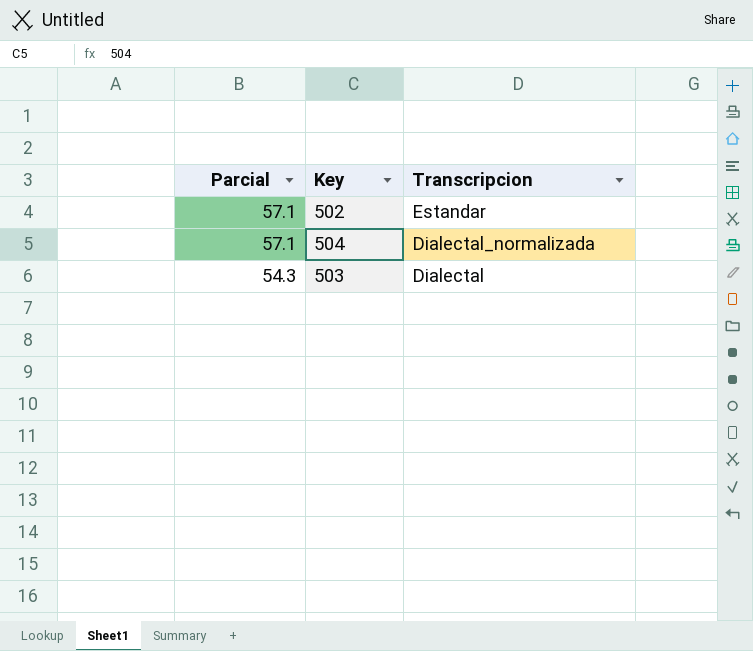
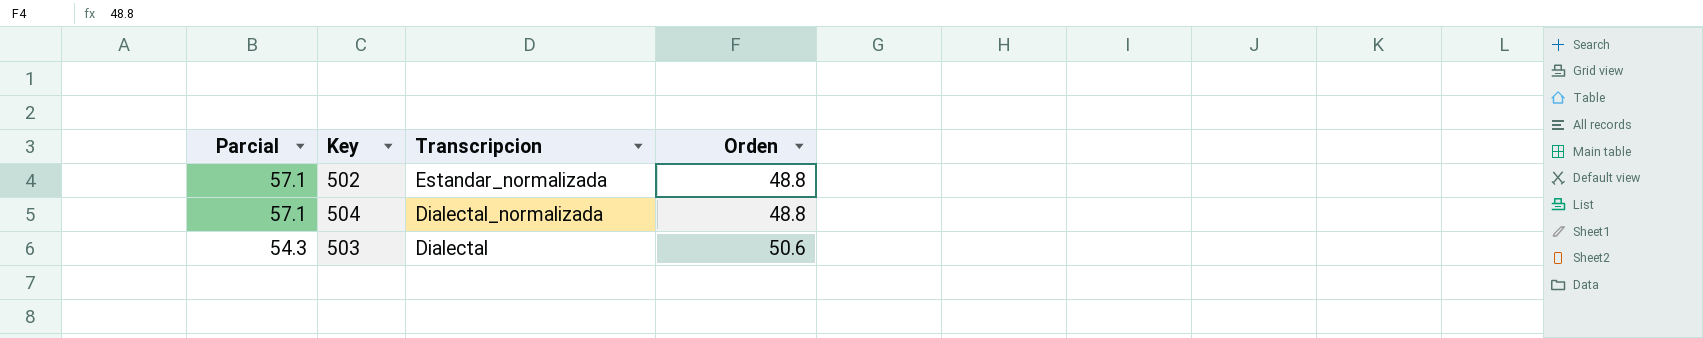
column Orden | position: none -> 4
502 | Transcripcion: Estandar -> Estandar_normalizada

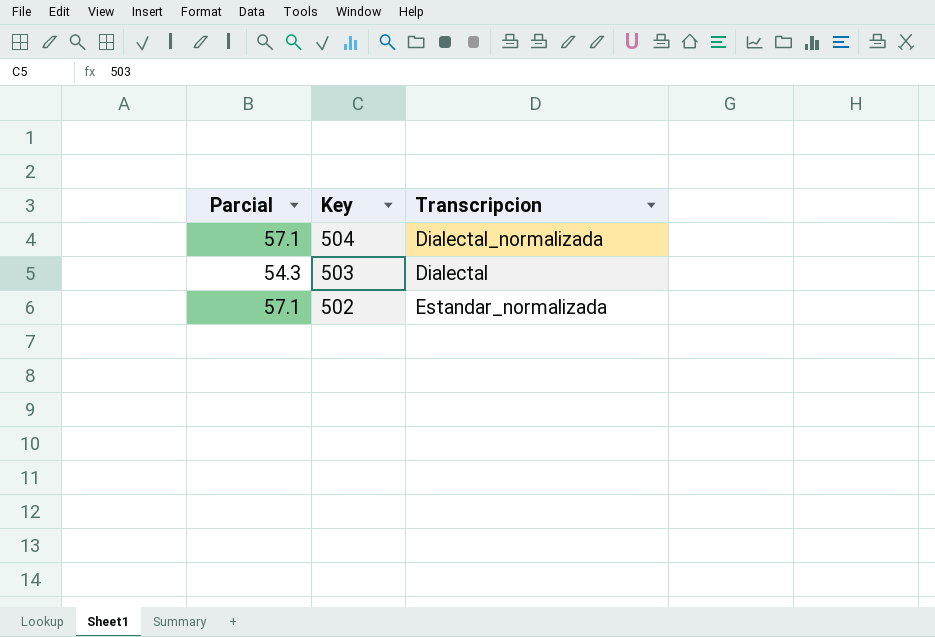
row order: Parcial descending -> Key descending
column Orden | position: 4 -> none

